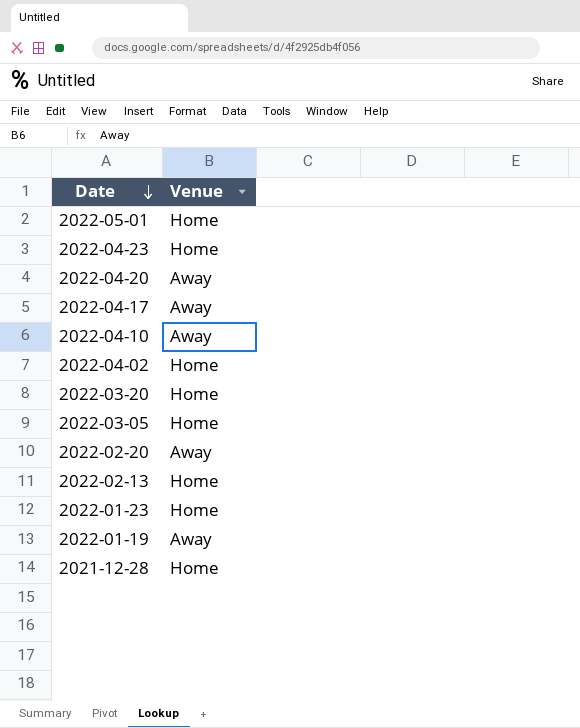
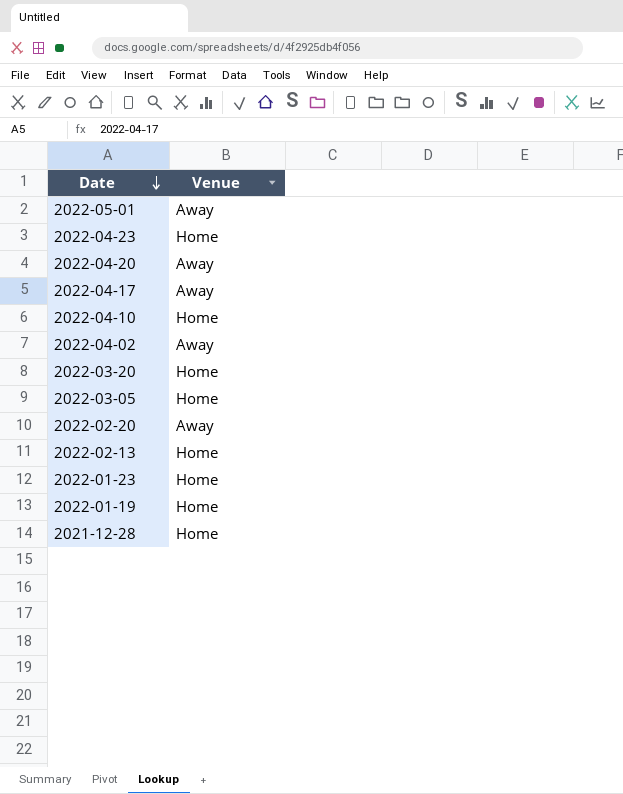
2022-05-01 | Venue: Home -> Away
2022-04-10 | Venue: Away -> Home
2022-04-02 | Venue: Home -> Away
2022-01-19 | Venue: Away -> Home

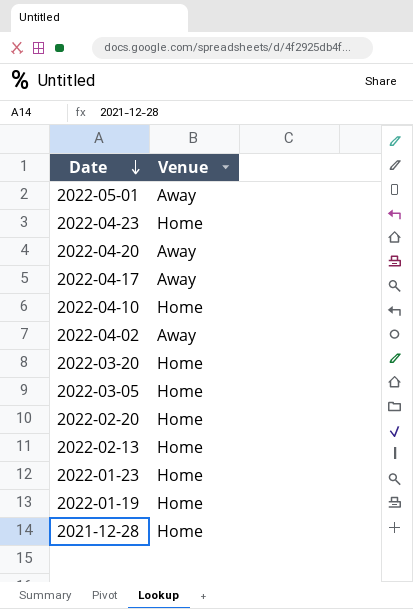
2022-02-20 | Venue: Away -> Home

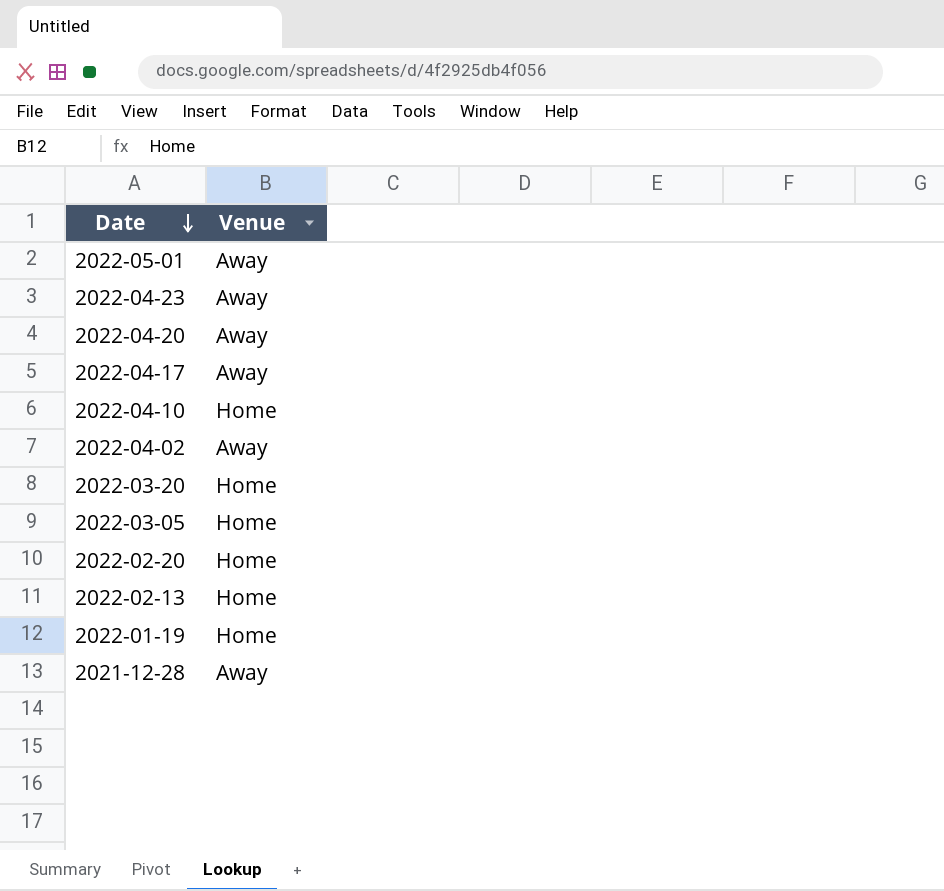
row 2022-01-23: Home -> none
2022-04-23 | Venue: Home -> Away
2021-12-28 | Venue: Home -> Away

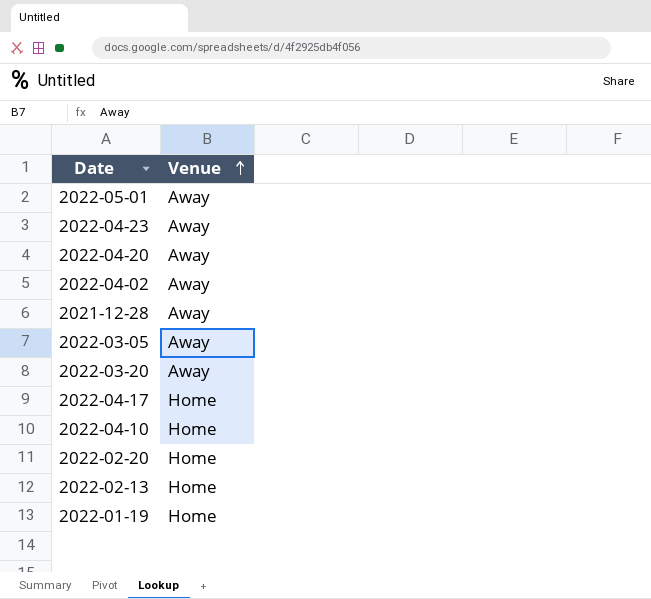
row order: Date descending -> Venue ascending
2022-03-05 | Venue: Home -> Away
2022-03-20 | Venue: Home -> Away
2022-04-17 | Venue: Away -> Home

